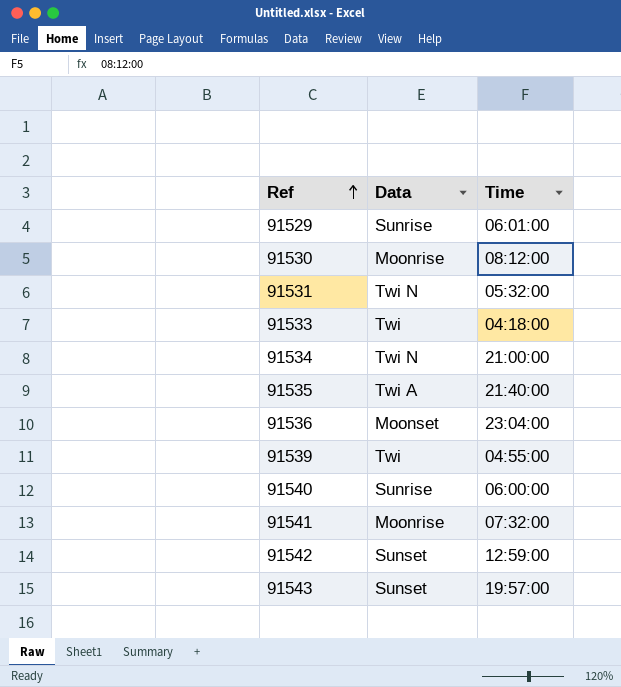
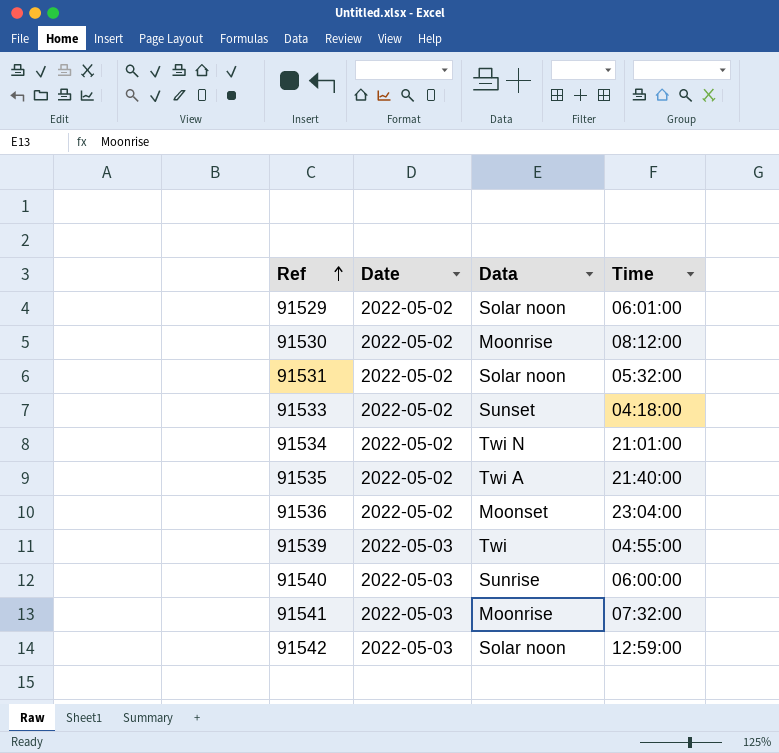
column Date | position: none -> 2
row 91543: Sunset | 19:57:00 -> none
91529 | Data: Sunrise -> Solar noon
91531 | Data: Twi N -> Solar noon
91533 | Data: Twi -> Sunset
91534 | Time: 21:00:00 -> 21:01:00
91542 | Data: Sunset -> Solar noon

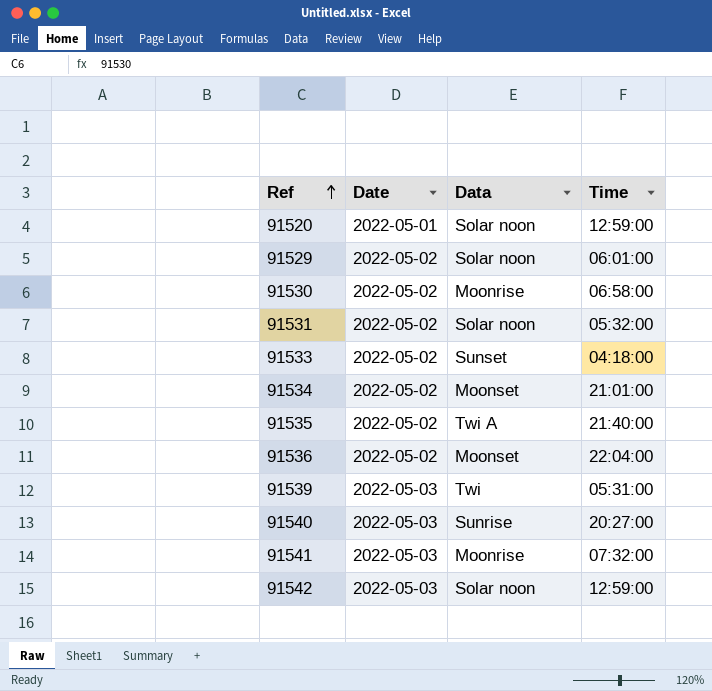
row 91520: none -> 2022-05-01 | Solar noon | 12:59:00
91530 | Time: 08:12:00 -> 06:58:00
91534 | Data: Twi N -> Moonset
91536 | Time: 23:04:00 -> 22:04:00
91539 | Time: 04:55:00 -> 05:31:00
91540 | Time: 06:00:00 -> 20:27:00

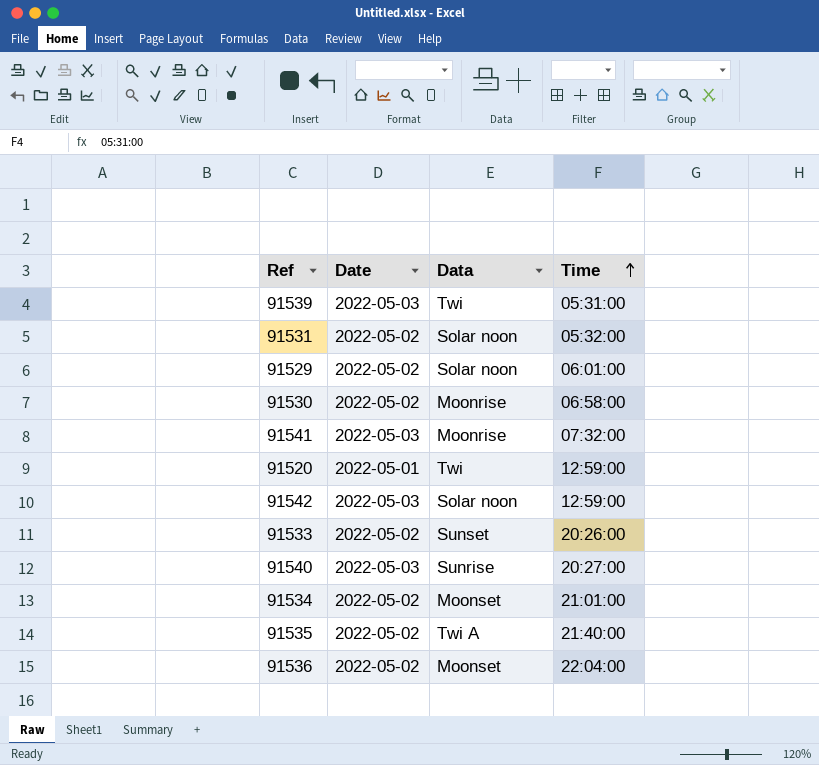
row order: Ref ascending -> Time ascending
91520 | Data: Solar noon -> Twi
91533 | Time: 04:18:00 -> 20:26:00

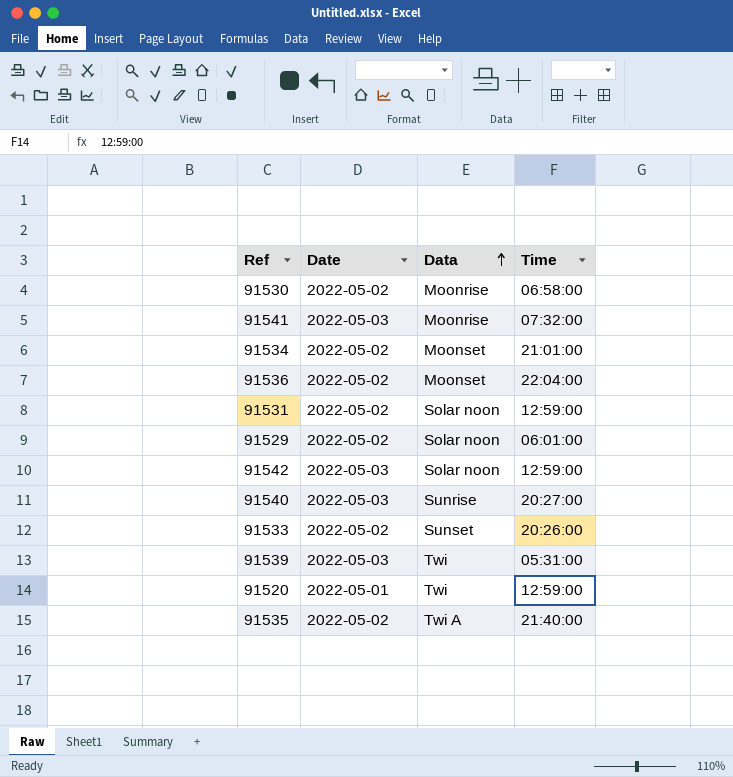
row order: Time ascending -> Data ascending
91531 | Time: 05:32:00 -> 12:59:00

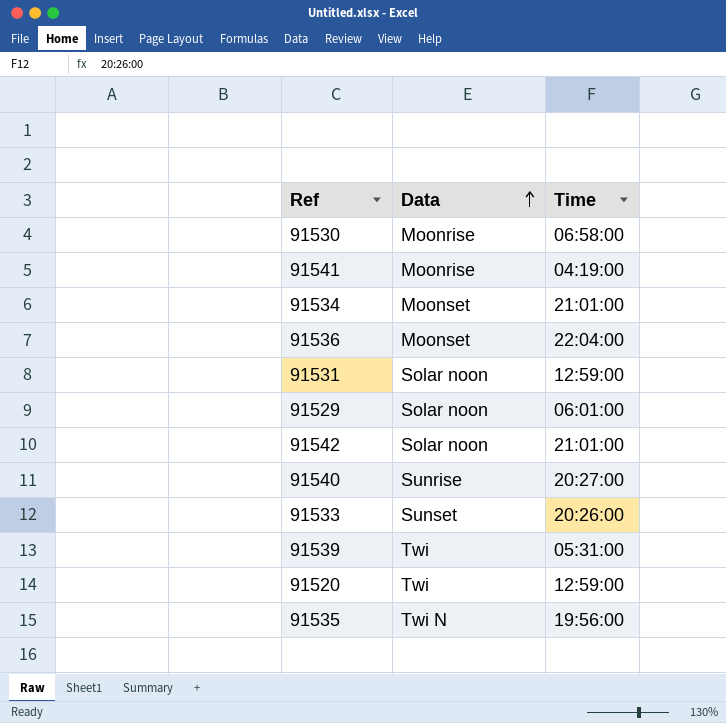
column Date | position: 2 -> none
91541 | Time: 07:32:00 -> 04:19:00
91542 | Time: 12:59:00 -> 21:01:00
91535 | Data: Twi A -> Twi N
91535 | Time: 21:40:00 -> 19:56:00

